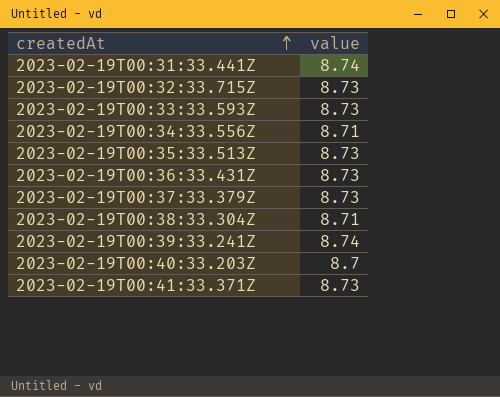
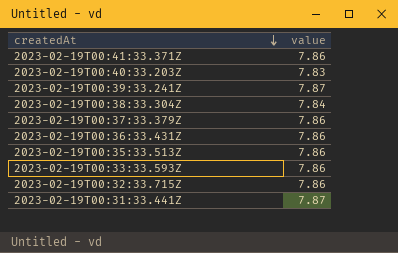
row order: createdAt ascending -> createdAt descending
row 2023-02-19T00:34:33.556Z: 8.71 -> none
2023-02-19T00:41:33.371Z | value: 8.73 -> 7.86
2023-02-19T00:40:33.203Z | value: 8.7 -> 7.83
2023-02-19T00:39:33.241Z | value: 8.74 -> 7.87
2023-02-19T00:38:33.304Z | value: 8.71 -> 7.84
2023-02-19T00:37:33.379Z | value: 8.73 -> 7.86
2023-02-19T00:36:33.431Z | value: 8.73 -> 7.86
2023-02-19T00:35:33.513Z | value: 8.73 -> 7.86
2023-02-19T00:33:33.593Z | value: 8.73 -> 7.86
2023-02-19T00:32:33.715Z | value: 8.73 -> 7.86
2023-02-19T00:31:33.441Z | value: 8.74 -> 7.87

